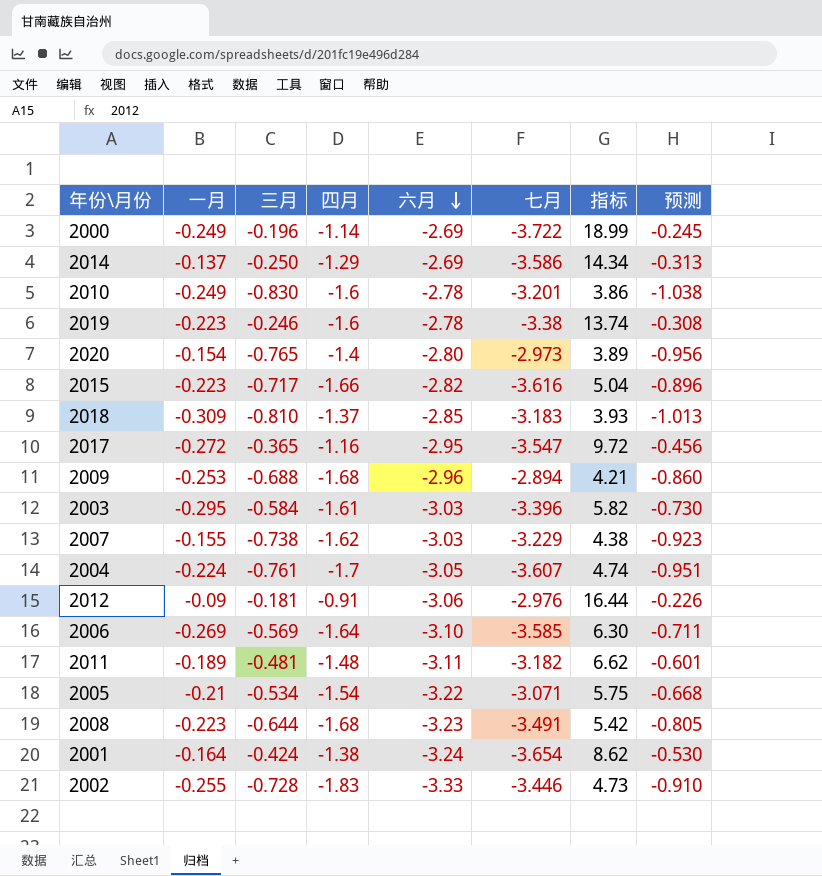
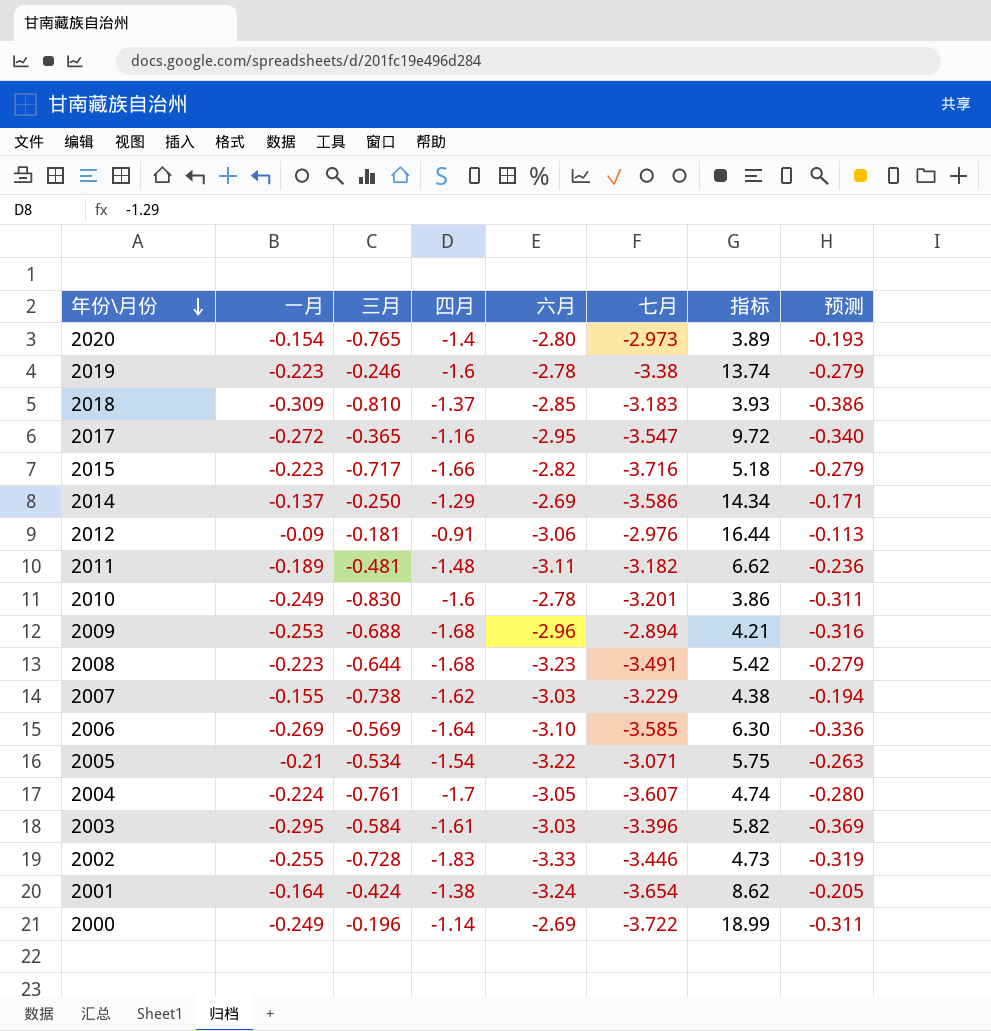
row order: 六月 descending -> 年份\月份 descending
column 预测 | formula: [三月] * 1.25 -> [一月] * 1.25
2015 | 七月: -3.616 -> -3.716
2015 | 指标: 5.04 -> 5.18

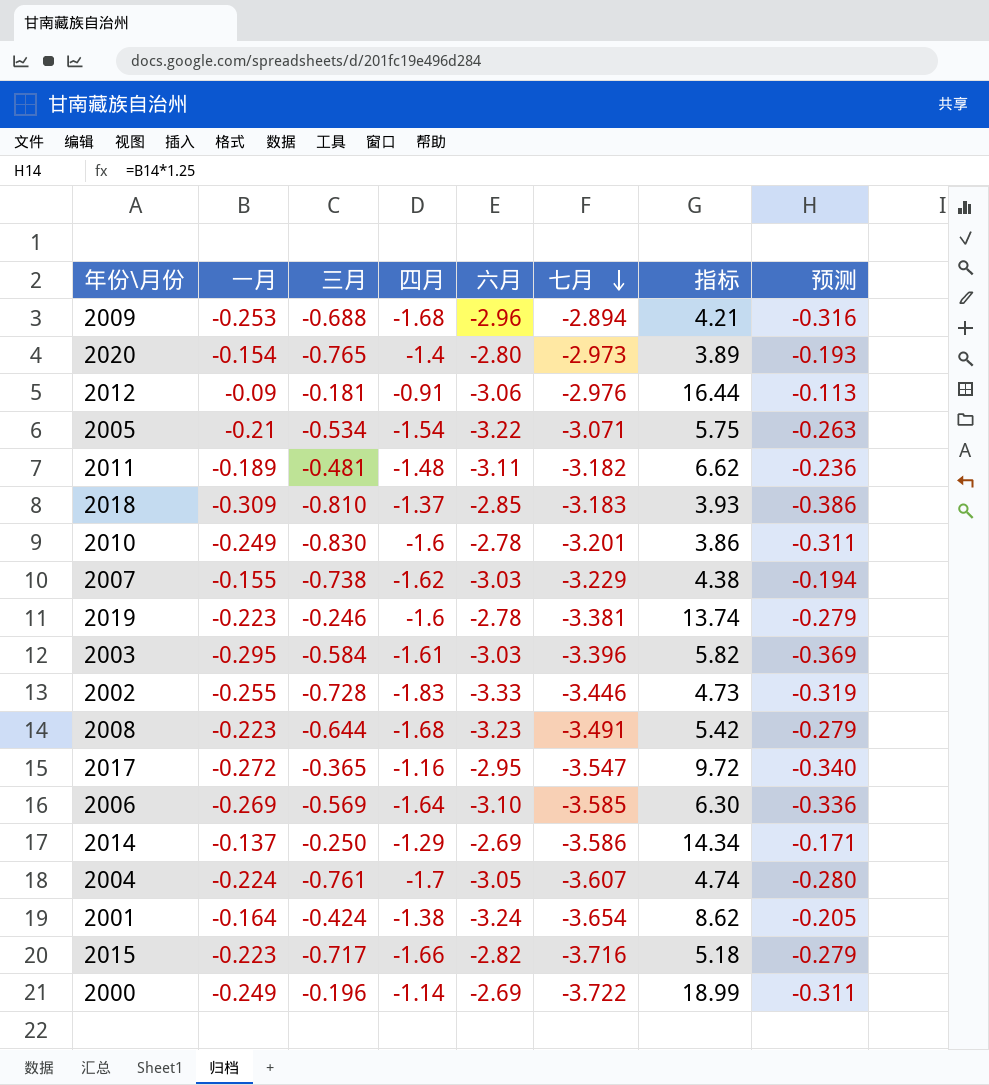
row order: 年份\月份 descending -> 七月 descending
2019 | 七月: -3.38 -> -3.381

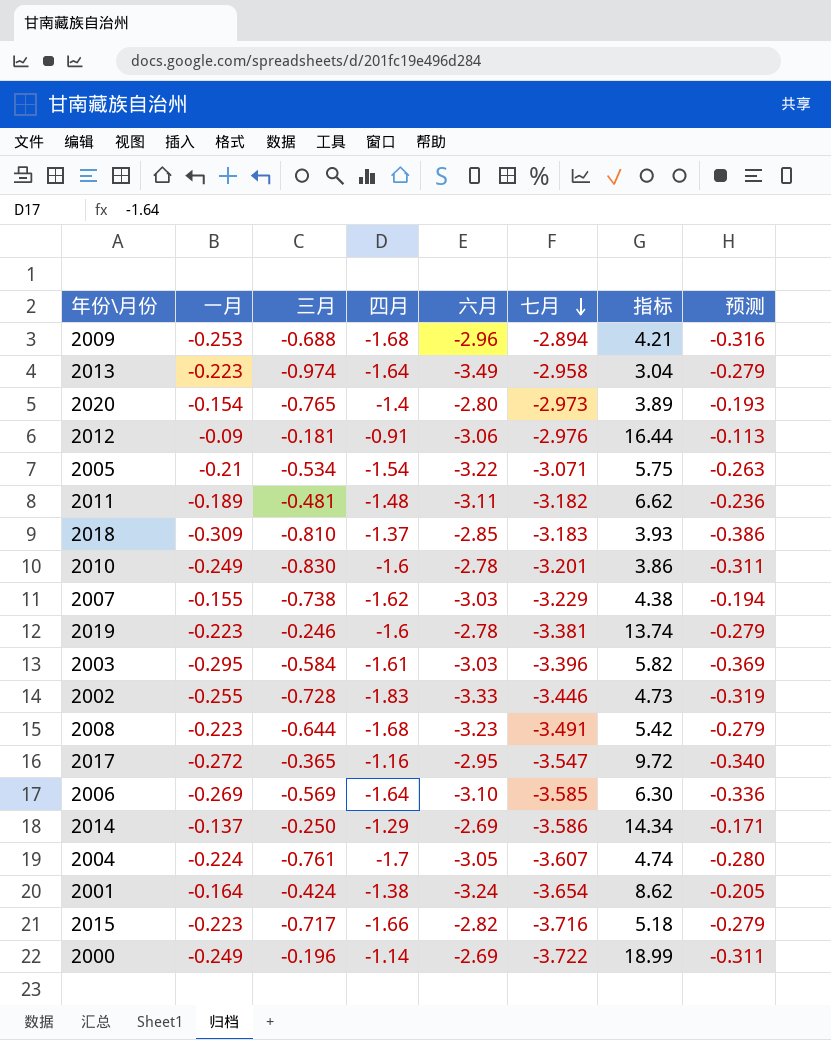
row 2013: none -> -0.223 | -0.974 | -1.64 | -3.49 | -2.958 | 3.04 | -0.279

